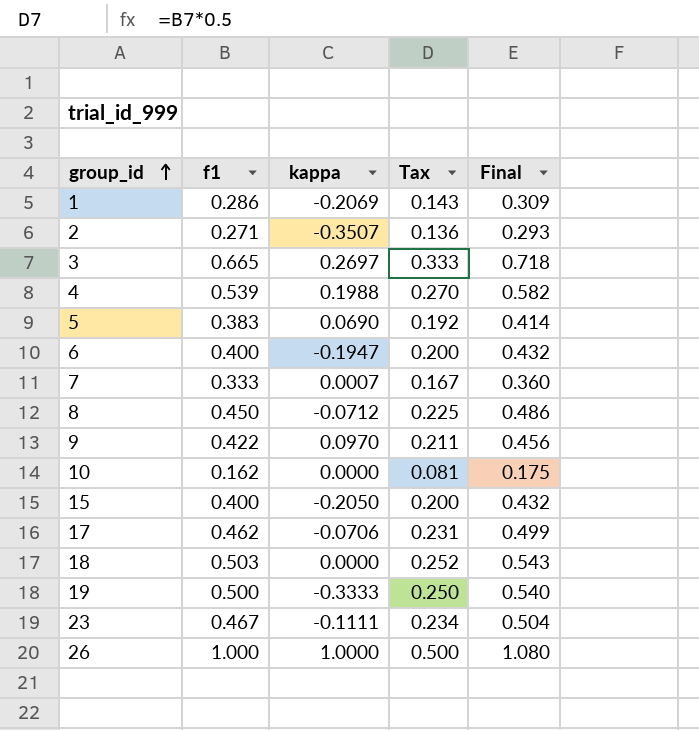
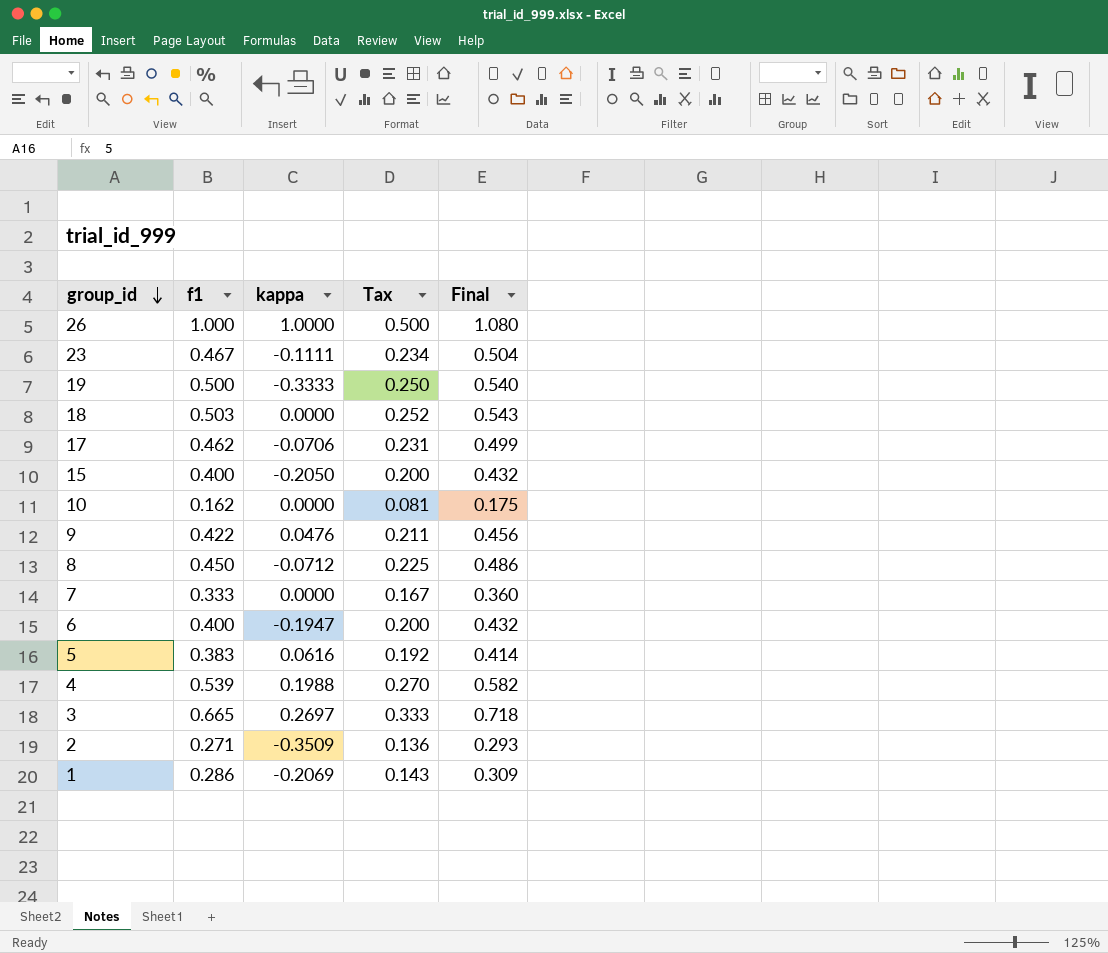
row order: group_id ascending -> group_id descending
9 | kappa: 0.0970 -> 0.0476
7 | kappa: 0.0007 -> 0.0000
5 | kappa: 0.0690 -> 0.0616
2 | kappa: -0.3507 -> -0.3509

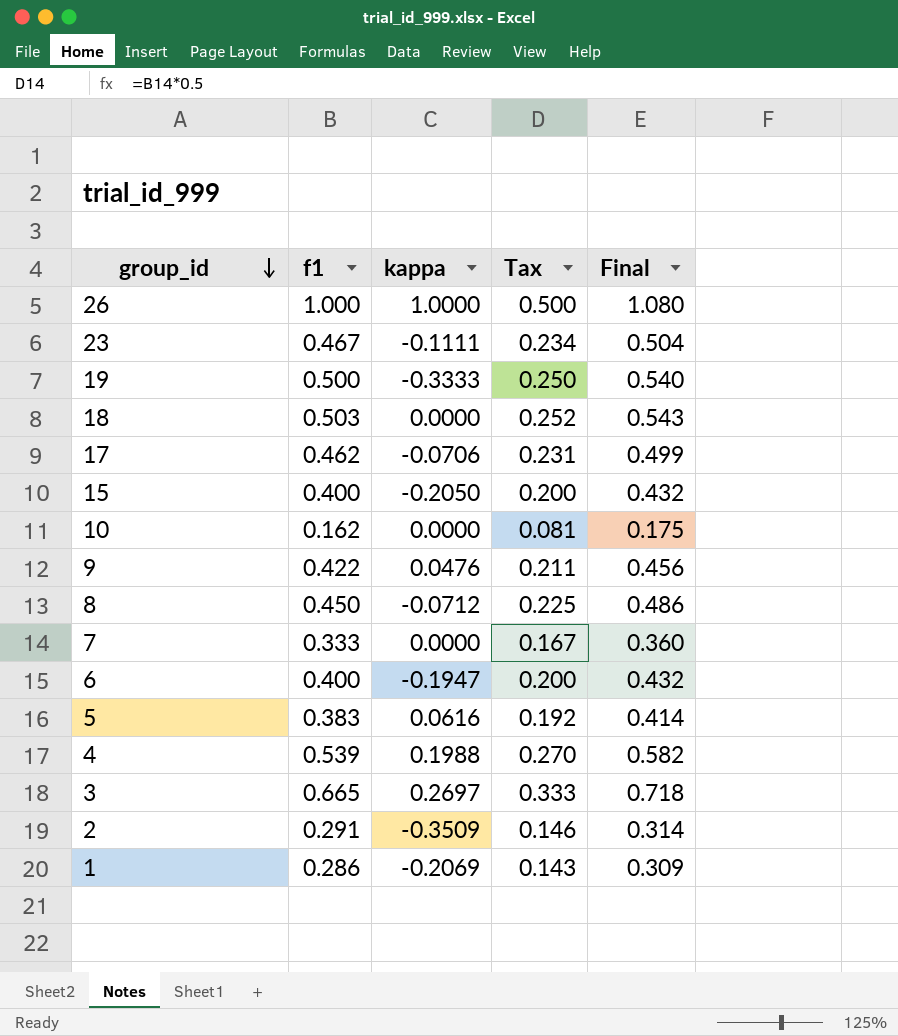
2 | f1: 0.271 -> 0.291
2 | Tax: 0.136 -> 0.146
2 | Final: 0.293 -> 0.314

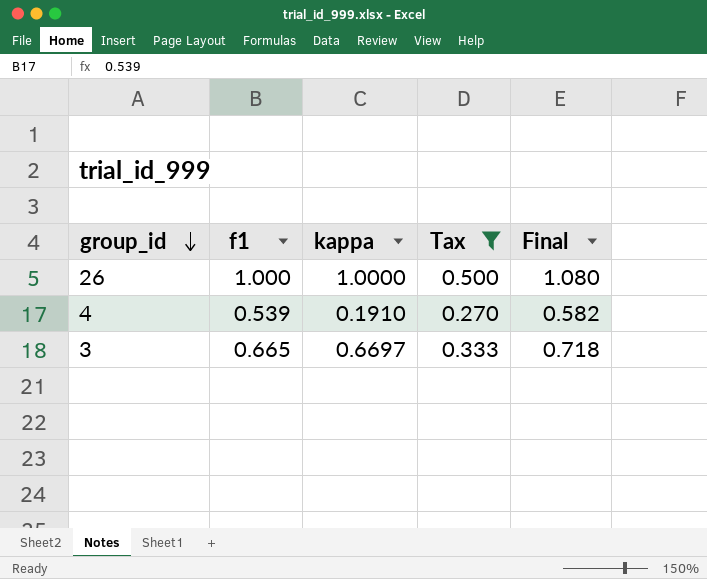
filter: none -> Tax >= 0.270
4 | kappa: 0.1988 -> 0.1910
3 | kappa: 0.2697 -> 0.6697

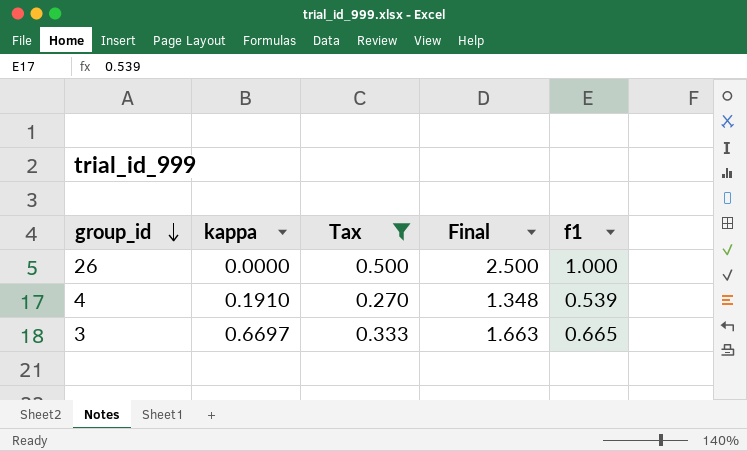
column Final | formula: [f1] * 1.08 -> [f1] * 2.5
column f1 | position: 2 -> 5
26 | kappa: 1.0000 -> 0.0000

